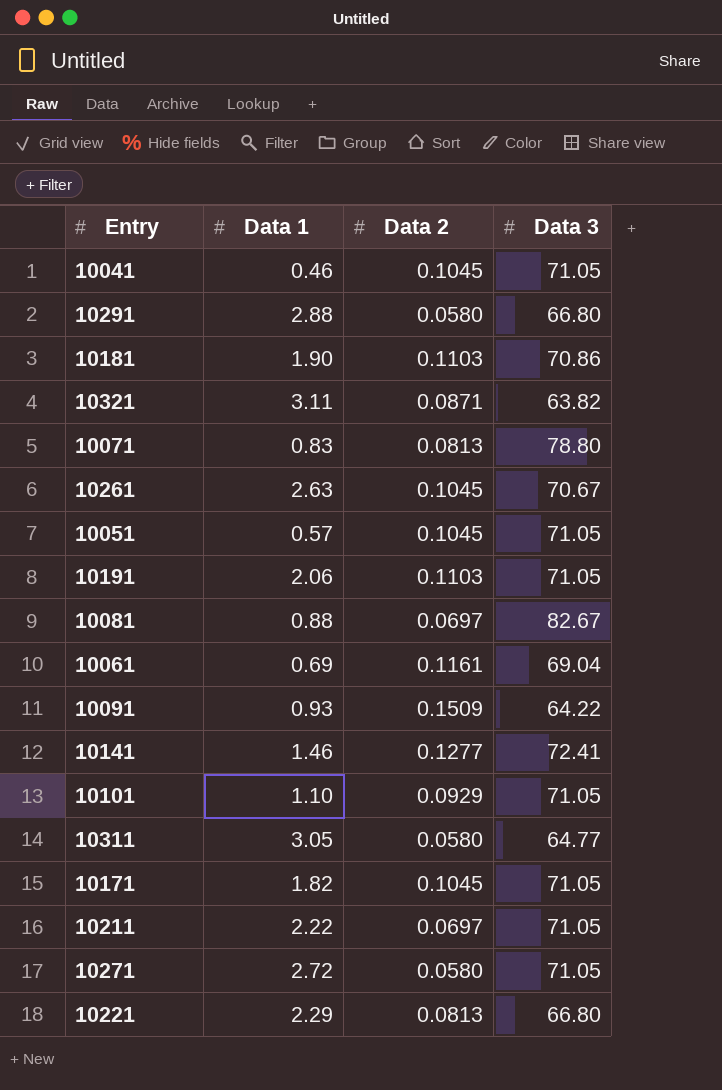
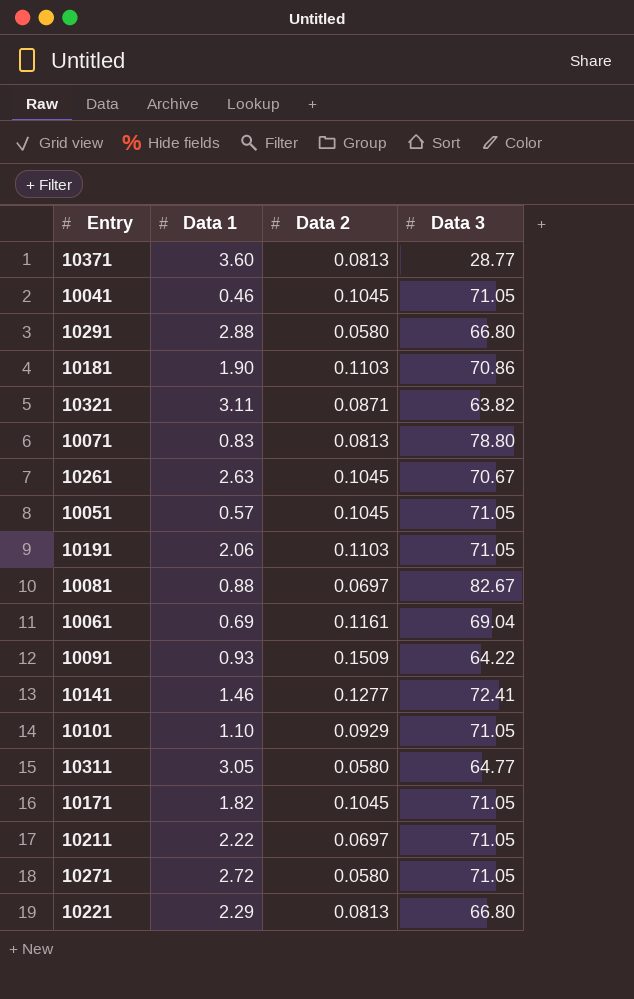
row 10371: none -> 3.60 | 0.0813 | 28.77

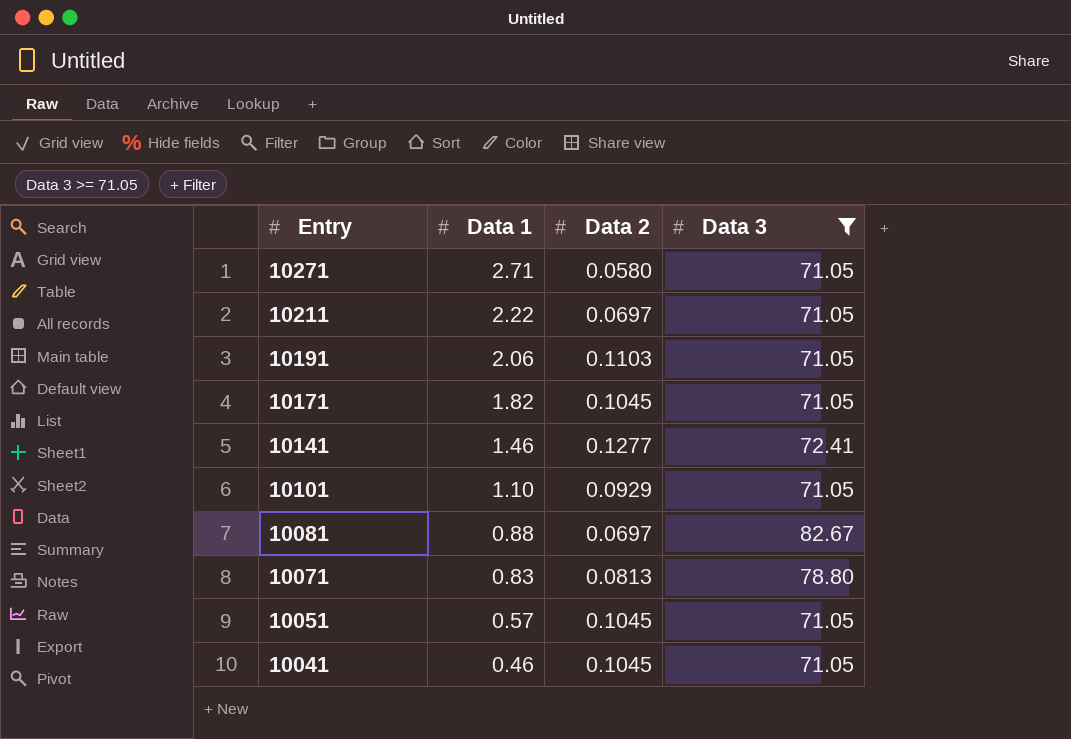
filter: none -> Data 3 >= 71.05
row order: none -> Entry descending
10271 | Data 1: 2.72 -> 2.71

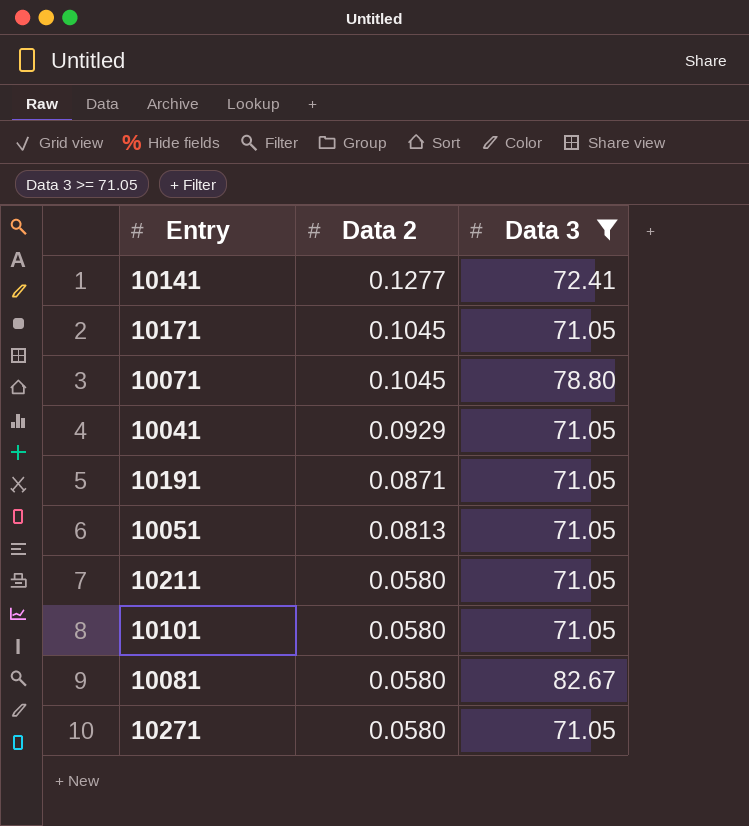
row order: Entry descending -> Data 2 descending
column Data 1 | position: 2 -> none
10071 | Data 2: 0.0813 -> 0.1045
10041 | Data 2: 0.1045 -> 0.0929
10191 | Data 2: 0.1103 -> 0.0871
10051 | Data 2: 0.1045 -> 0.0813
10211 | Data 2: 0.0697 -> 0.0580
10101 | Data 2: 0.0929 -> 0.0580
10081 | Data 2: 0.0697 -> 0.0580

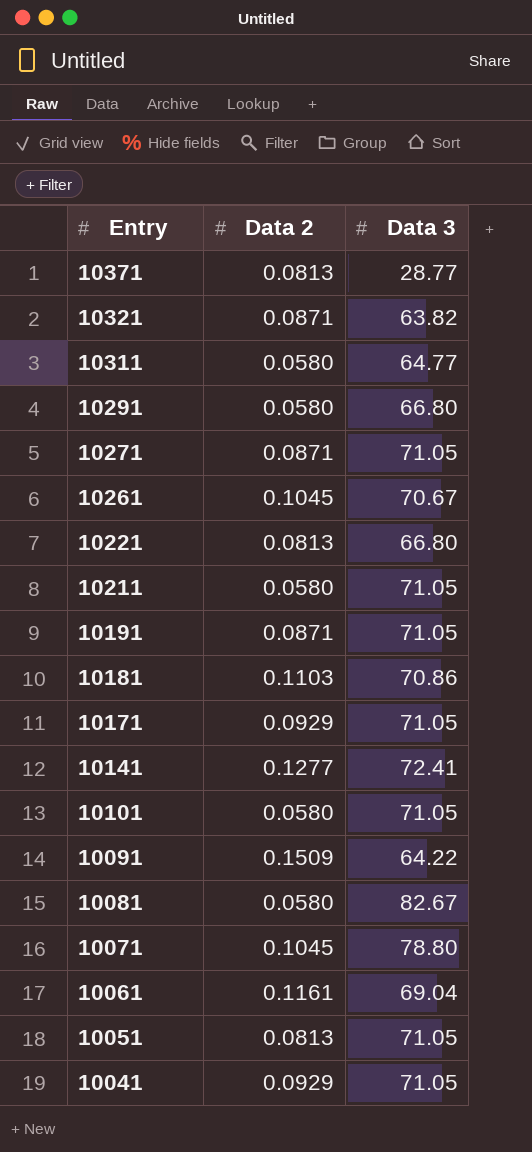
filter: Data 3 >= 71.05 -> none
row order: Data 2 descending -> Entry descending
10271 | Data 2: 0.0580 -> 0.0871
10171 | Data 2: 0.1045 -> 0.0929

